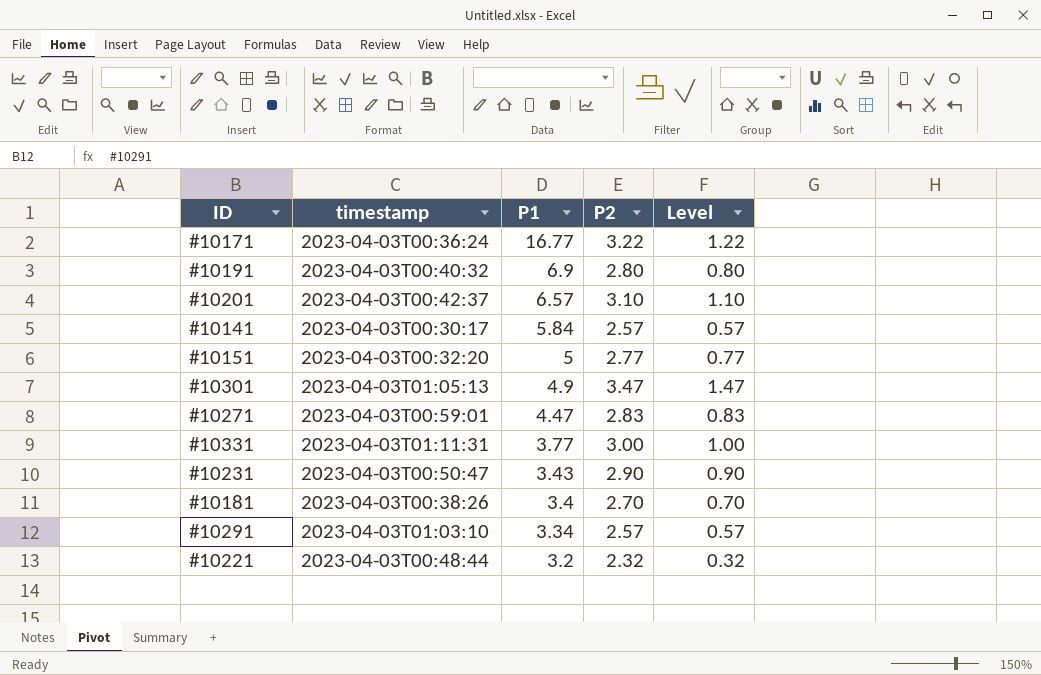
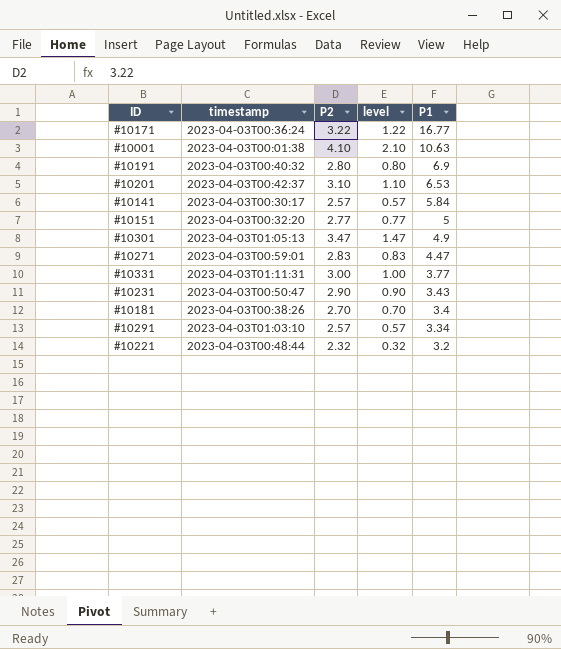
column name: Level -> level
column P1 | position: 3 -> 5
row #10001: none -> 2023-04-03T00:01:38 | 4.10 | 2.10 | 10.63
#10201 | P1: 6.57 -> 6.53

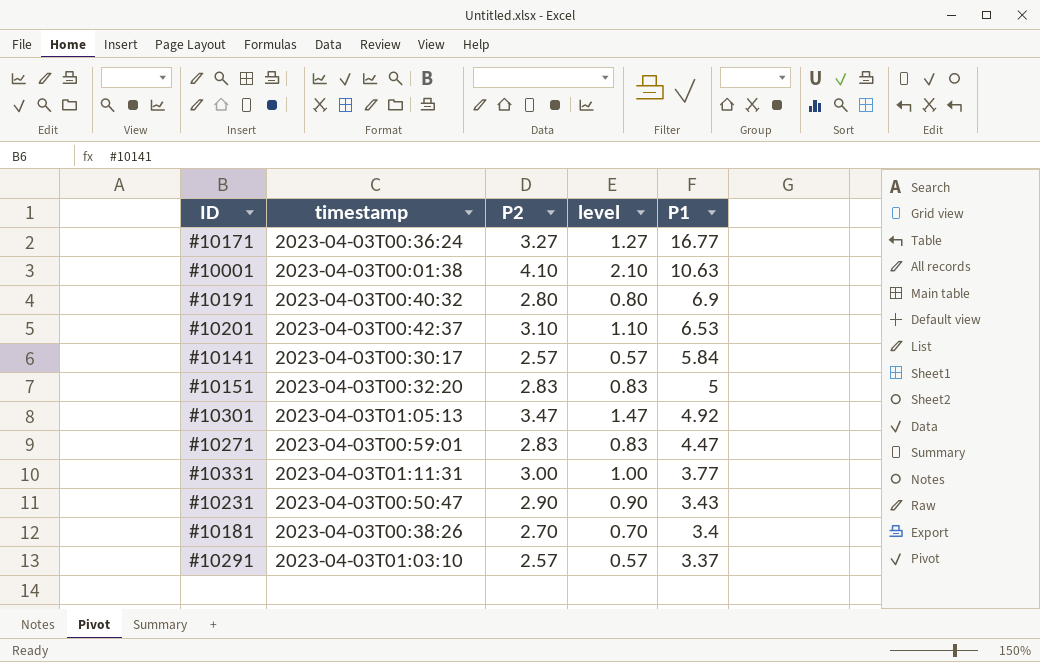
row #10221: 2023-04-03T00:48:44 | 2.32 | 0.32 | 3.2 -> none
#10171 | P2: 3.22 -> 3.27
#10171 | level: 1.22 -> 1.27
#10151 | P2: 2.77 -> 2.83
#10151 | level: 0.77 -> 0.83
#10301 | P1: 4.9 -> 4.92
#10291 | P1: 3.34 -> 3.37

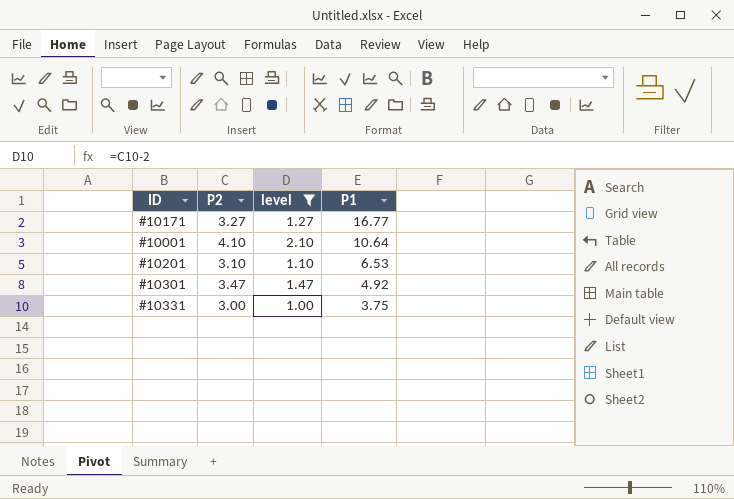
filter: none -> level >= 1.00
column timestamp | position: 2 -> none
#10001 | P1: 10.63 -> 10.64
#10331 | P1: 3.77 -> 3.75

